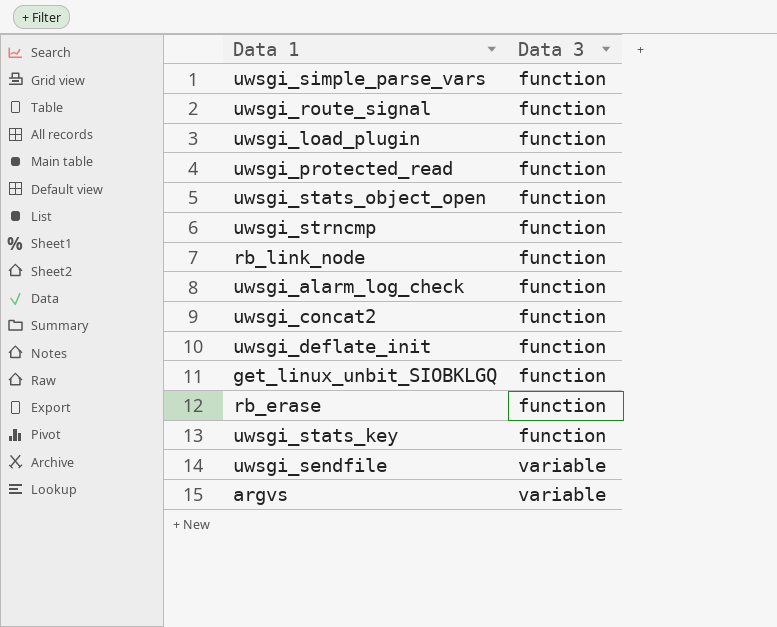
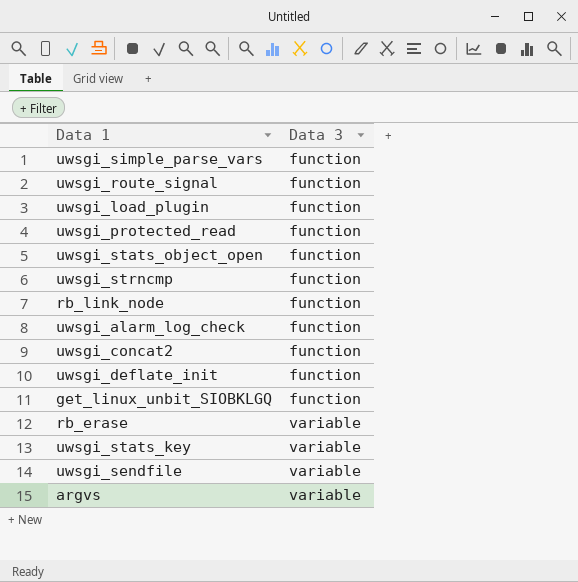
rb_erase | Data 3: function -> variable
uwsgi_stats_key | Data 3: function -> variable

